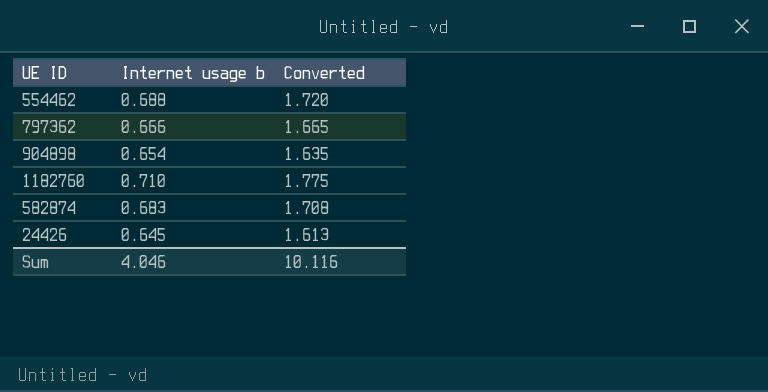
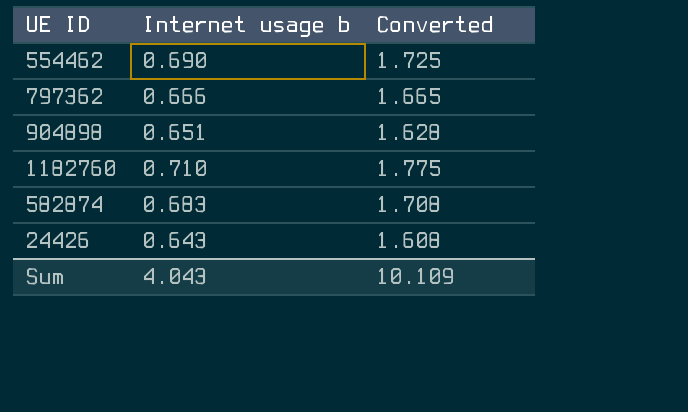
554462 | Internet usage b: 0.688 -> 0.690
554462 | Converted: 1.720 -> 1.725
904898 | Internet usage b: 0.654 -> 0.651
904898 | Converted: 1.635 -> 1.628
24426 | Internet usage b: 0.645 -> 0.643
24426 | Converted: 1.613 -> 1.608
Sum | Internet usage b: 4.046 -> 4.043
Sum | Converted: 10.116 -> 10.109

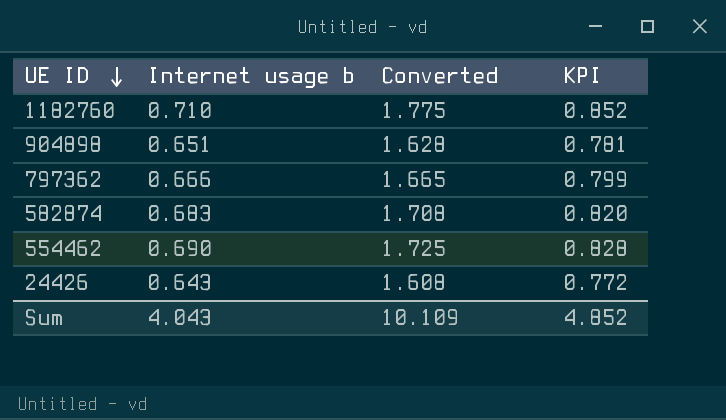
row order: none -> UE ID descending
column KPI | formula: none -> [Internet usage b] * 1.2

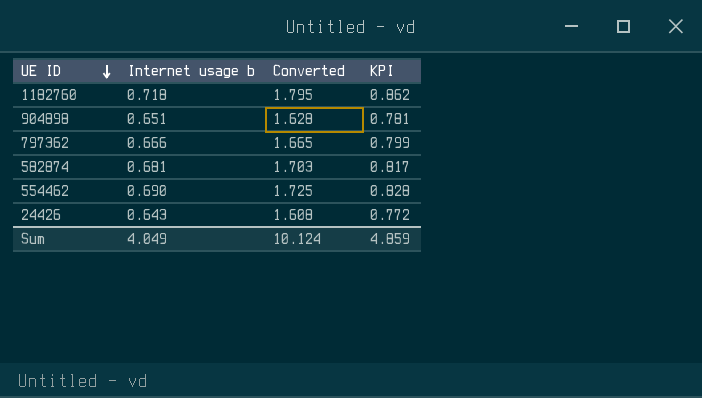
1182760 | Internet usage b: 0.710 -> 0.718
1182760 | Converted: 1.775 -> 1.795
1182760 | KPI: 0.852 -> 0.862
582874 | Internet usage b: 0.683 -> 0.681
582874 | Converted: 1.708 -> 1.703
582874 | KPI: 0.820 -> 0.817
Sum | Internet usage b: 4.043 -> 4.049
Sum | Converted: 10.109 -> 10.124
Sum | KPI: 4.852 -> 4.859

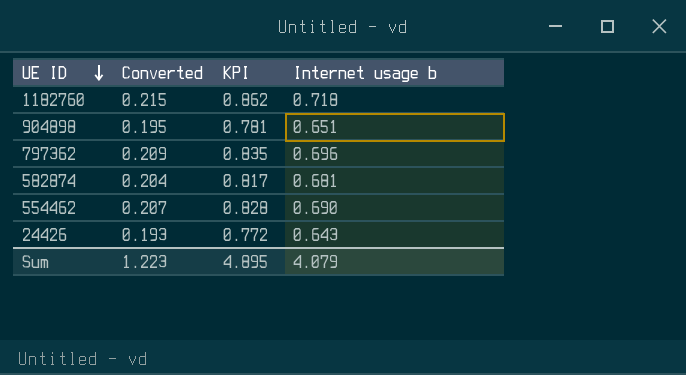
column Converted | formula: [Internet usage b] * 2.5 -> [Internet usage b] * 0.3
column Internet usage b | position: 2 -> 4
797362 | KPI: 0.799 -> 0.835
797362 | Internet usage b: 0.666 -> 0.696
Sum | Converted: 10.124 -> 1.223
Sum | KPI: 4.859 -> 4.895
Sum | Internet usage b: 4.049 -> 4.079

